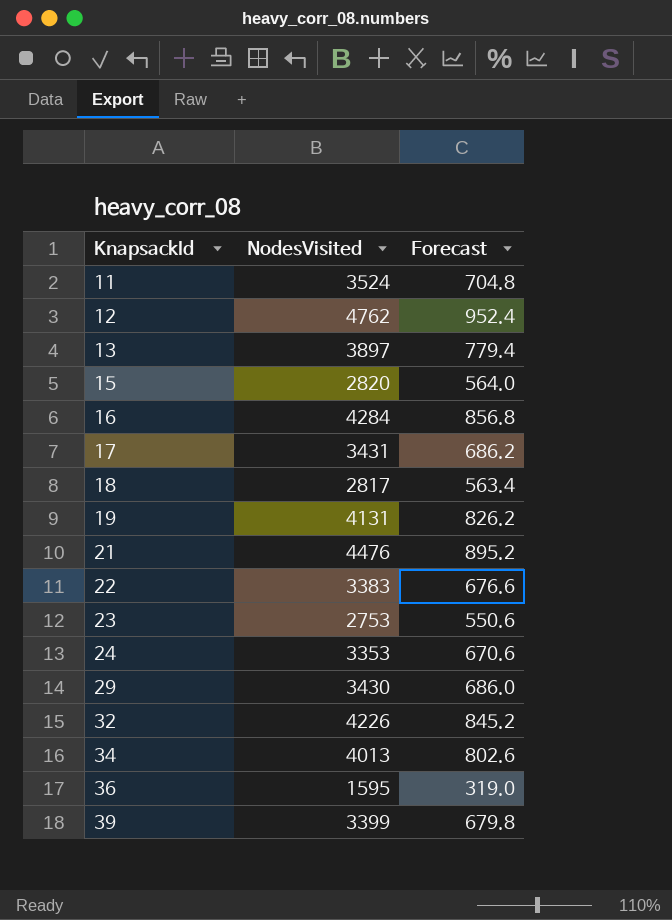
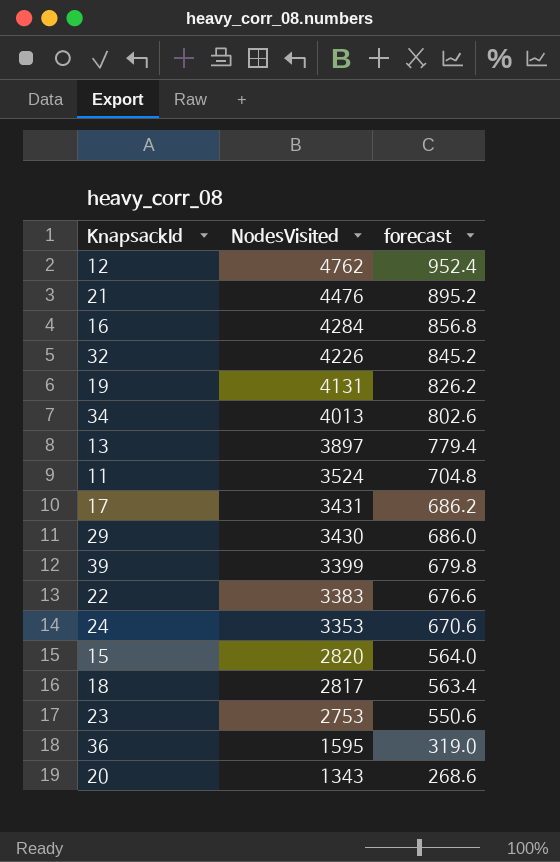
row order: KnapsackId ascending -> NodesVisited descending
column name: Forecast -> forecast
row 20: none -> 1343 | 268.6

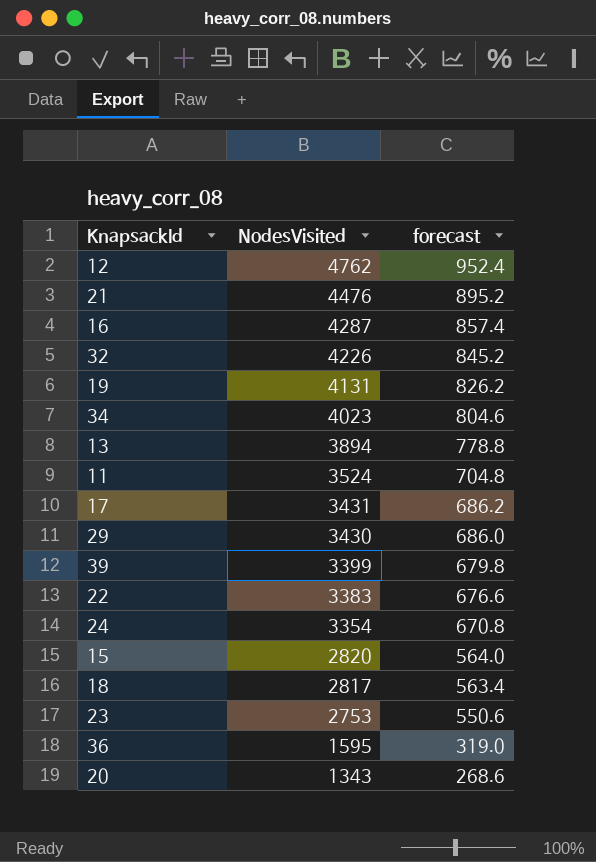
16 | NodesVisited: 4284 -> 4287
16 | forecast: 856.8 -> 857.4
34 | NodesVisited: 4013 -> 4023
34 | forecast: 802.6 -> 804.6
13 | NodesVisited: 3897 -> 3894
13 | forecast: 779.4 -> 778.8
24 | NodesVisited: 3353 -> 3354
24 | forecast: 670.6 -> 670.8

